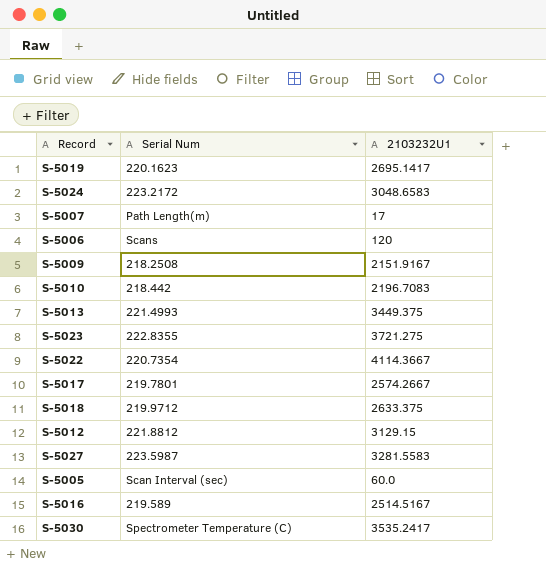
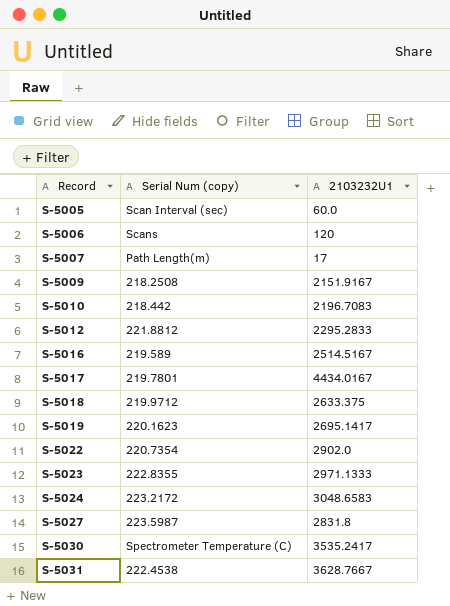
row order: none -> Record ascending
column name: Serial Num -> Serial Num (copy)
row S-5013: 221.4993 | 3449.375 -> none
S-5012 | 2103232U1: 3129.15 -> 2295.2833
S-5017 | 2103232U1: 2574.2667 -> 4434.0167
S-5022 | 2103232U1: 4114.3667 -> 2902.0
S-5023 | 2103232U1: 3721.275 -> 2971.1333
S-5027 | 2103232U1: 3281.5583 -> 2831.8
row S-5031: none -> 222.4538 | 3628.7667

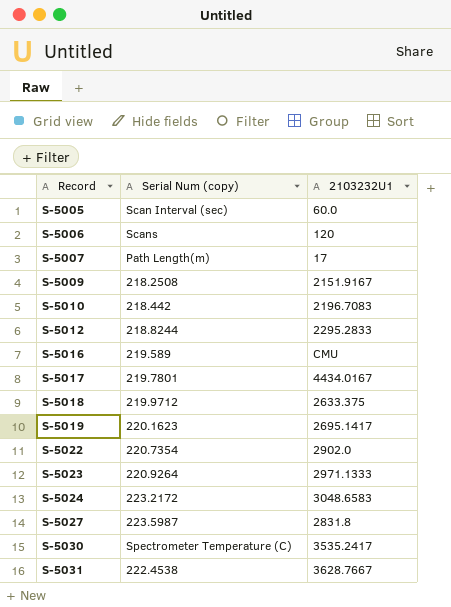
S-5012 | Serial Num (copy): 221.8812 -> 218.8244
S-5016 | 2103232U1: 2514.5167 -> CMU
S-5023 | Serial Num (copy): 222.8355 -> 220.9264

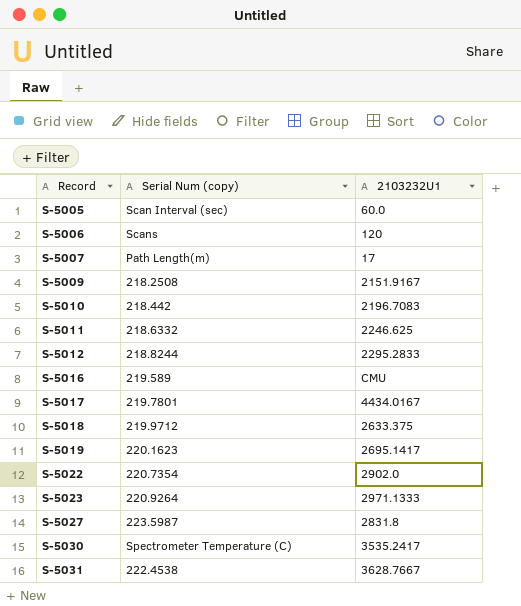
row S-5024: 223.2172 | 3048.6583 -> none
row S-5011: none -> 218.6332 | 2246.625

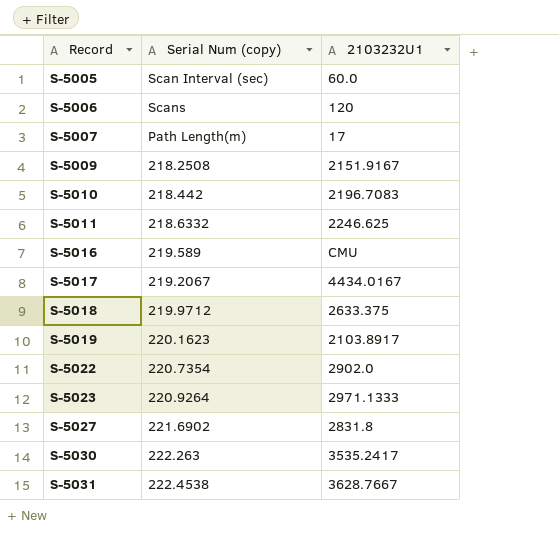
row S-5012: 218.8244 | 2295.2833 -> none
S-5017 | Serial Num (copy): 219.7801 -> 219.2067
S-5019 | 2103232U1: 2695.1417 -> 2103.8917
S-5027 | Serial Num (copy): 223.5987 -> 221.6902
S-5030 | Serial Num (copy): Spectrometer Temperature (C) -> 222.263

